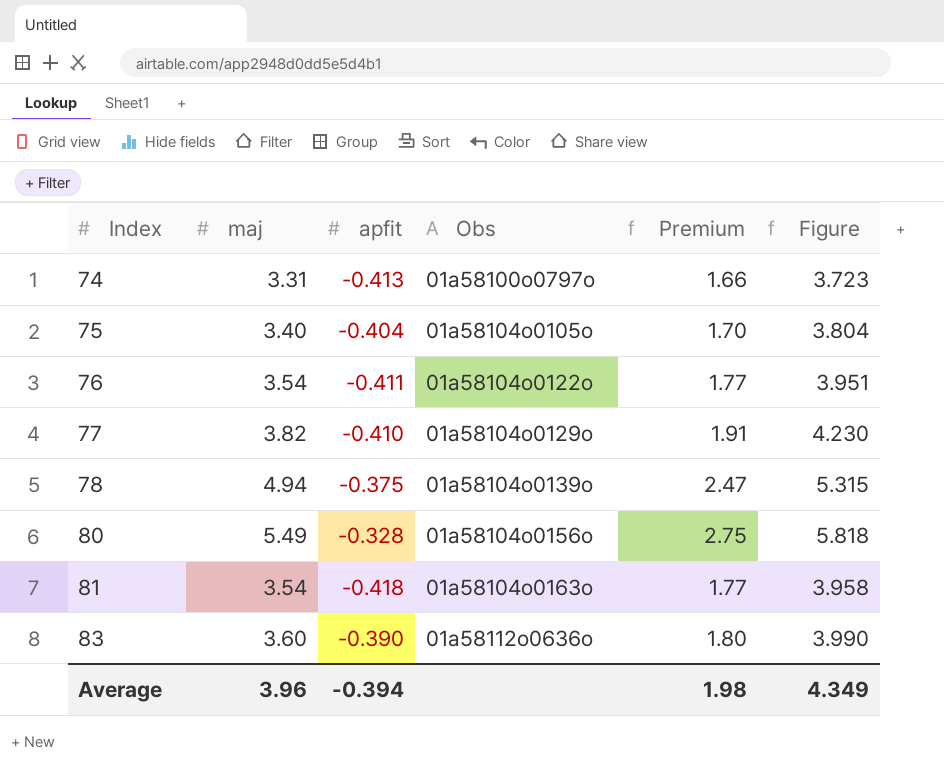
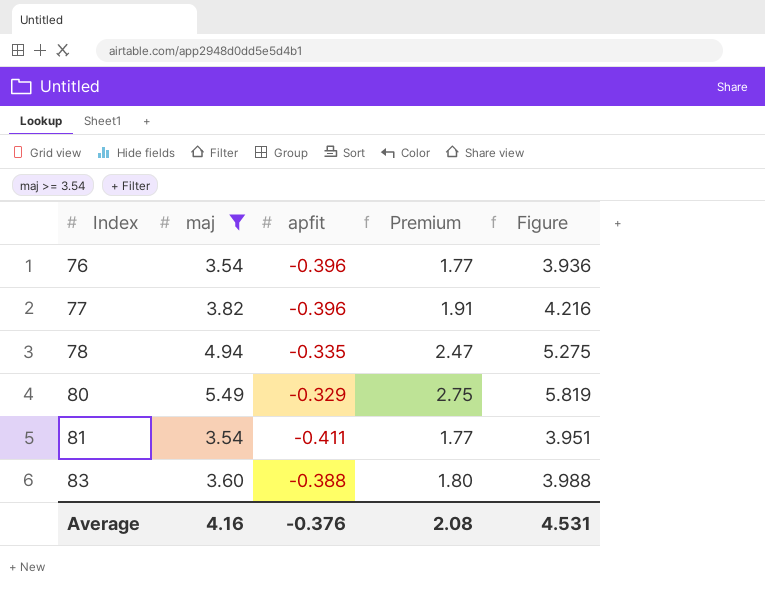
filter: none -> maj >= 3.54
column Obs | position: 4 -> none
76 | apfit: -0.411 -> -0.396
76 | Figure: 3.951 -> 3.936
77 | apfit: -0.410 -> -0.396
77 | Figure: 4.230 -> 4.216
78 | apfit: -0.375 -> -0.335
78 | Figure: 5.315 -> 5.275
80 | apfit: -0.328 -> -0.329
80 | Figure: 5.818 -> 5.819
81 | apfit: -0.418 -> -0.411
81 | Figure: 3.958 -> 3.951
83 | apfit: -0.390 -> -0.388
83 | Figure: 3.990 -> 3.988
Average | maj: 3.96 -> 4.16
Average | apfit: -0.394 -> -0.376
Average | Premium: 1.98 -> 2.08
Average | Figure: 4.349 -> 4.531

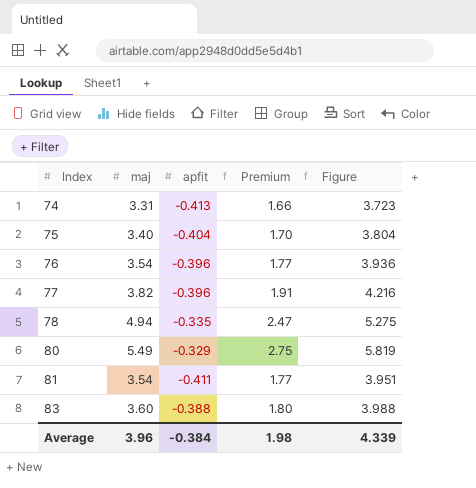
filter: maj >= 3.54 -> none
Average | maj: 4.16 -> 3.96
Average | apfit: -0.376 -> -0.384
Average | Premium: 2.08 -> 1.98
Average | Figure: 4.531 -> 4.339

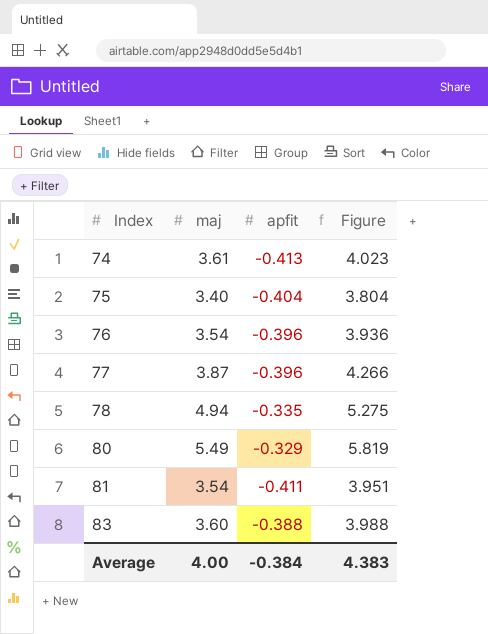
column Premium | formula: [maj] * 0.5 -> none
74 | maj: 3.31 -> 3.61
74 | Figure: 3.723 -> 4.023
77 | maj: 3.82 -> 3.87
77 | Figure: 4.216 -> 4.266
Average | maj: 3.96 -> 4.00
Average | Figure: 4.339 -> 4.383

